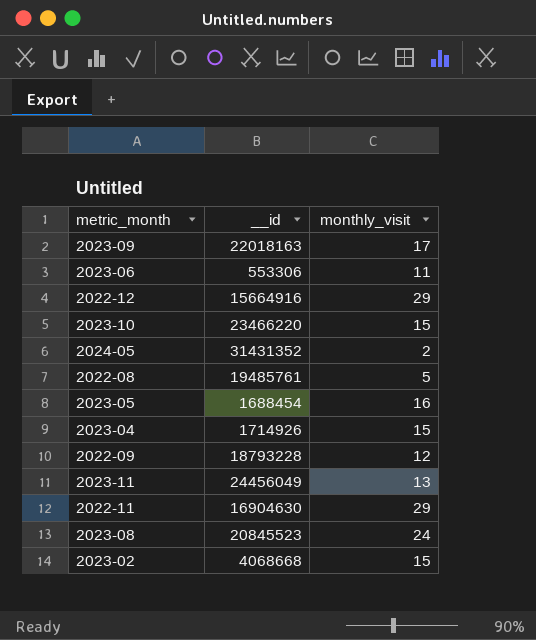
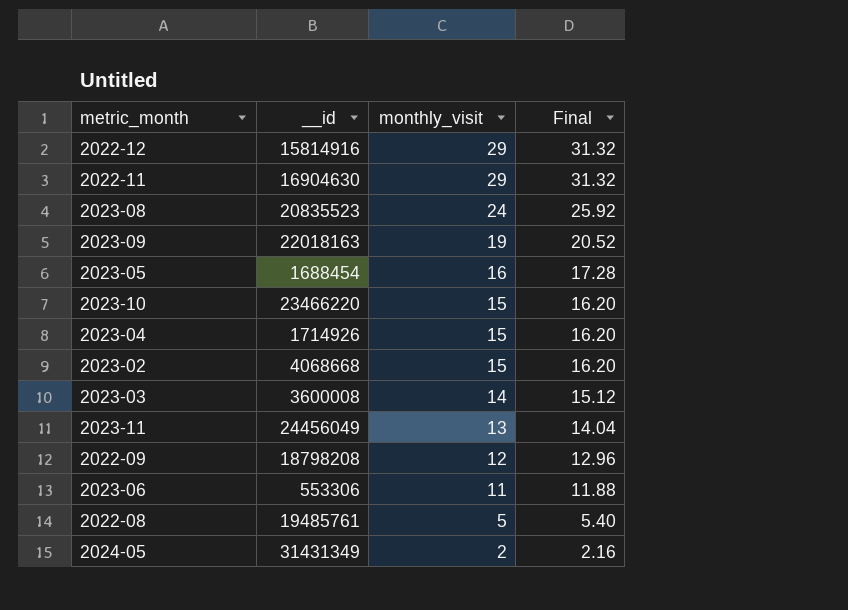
row order: none -> monthly_visit descending
column Final | formula: none -> [monthly_visit] * 1.08
2022-12 | __id: 15664916 -> 15814916
2023-08 | __id: 20845523 -> 20835523
2023-09 | monthly_visit: 17 -> 19
row 2023-03: none -> 3600008 | 14 | 15.12
2022-09 | __id: 18793228 -> 18798208
2024-05 | __id: 31431352 -> 31431349

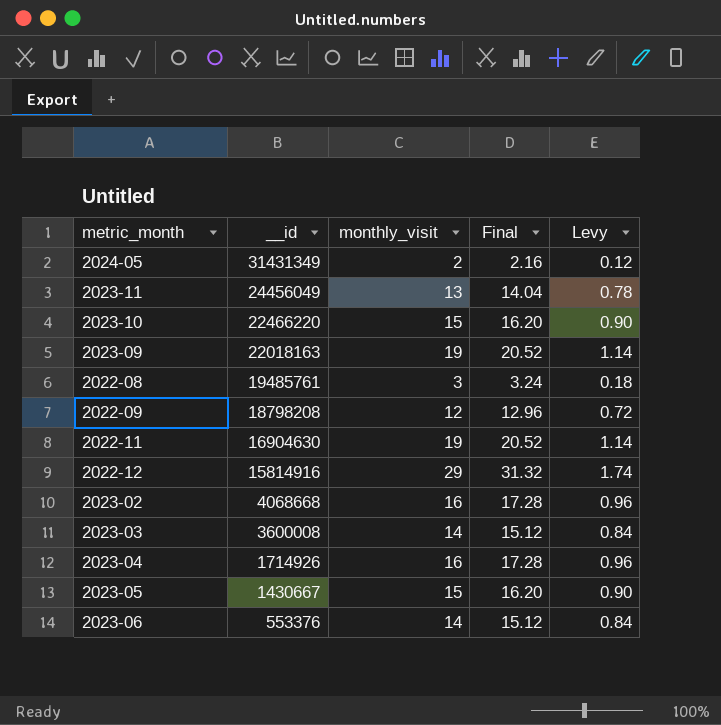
row order: monthly_visit descending -> __id descending
column Levy | formula: none -> [monthly_visit] * 0.06
row 2023-08: 20835523 | 24 | 25.92 -> none
2023-10 | __id: 23466220 -> 22466220
2022-08 | monthly_visit: 5 -> 3
2022-08 | Final: 5.40 -> 3.24
2022-11 | monthly_visit: 29 -> 19
2022-11 | Final: 31.32 -> 20.52
2023-02 | monthly_visit: 15 -> 16
2023-02 | Final: 16.20 -> 17.28
2023-04 | monthly_visit: 15 -> 16
2023-04 | Final: 16.20 -> 17.28
2023-05 | __id: 1688454 -> 1430667
2023-05 | monthly_visit: 16 -> 15
2023-05 | Final: 17.28 -> 16.20
2023-06 | __id: 553306 -> 553376
2023-06 | monthly_visit: 11 -> 14
2023-06 | Final: 11.88 -> 15.12

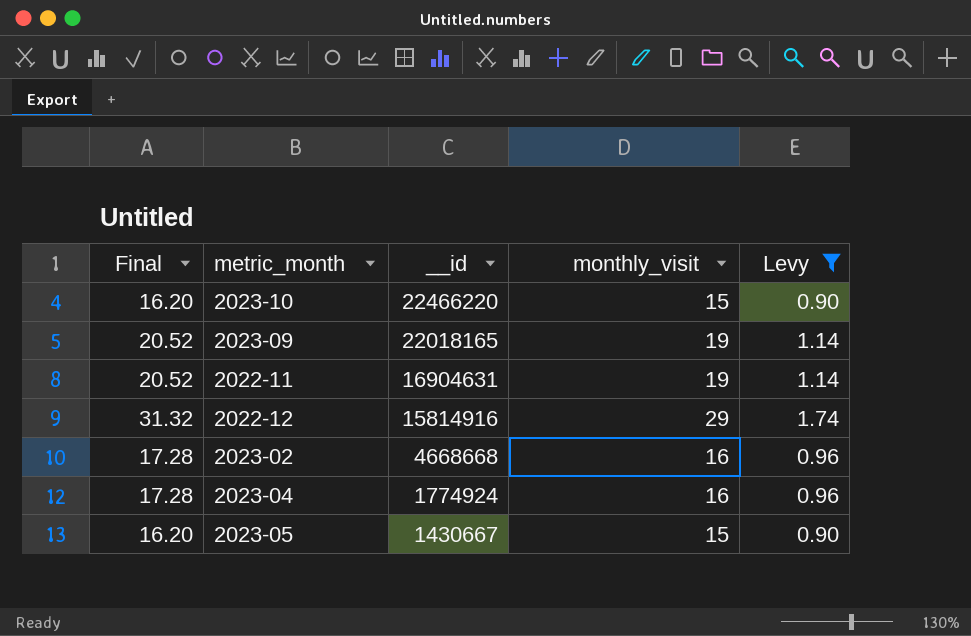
filter: none -> Levy >= 0.90
column Final | position: 4 -> 1
2023-09 | __id: 22018163 -> 22018165
2022-11 | __id: 16904630 -> 16904631
2023-02 | __id: 4068668 -> 4668668
2023-04 | __id: 1714926 -> 1774924

